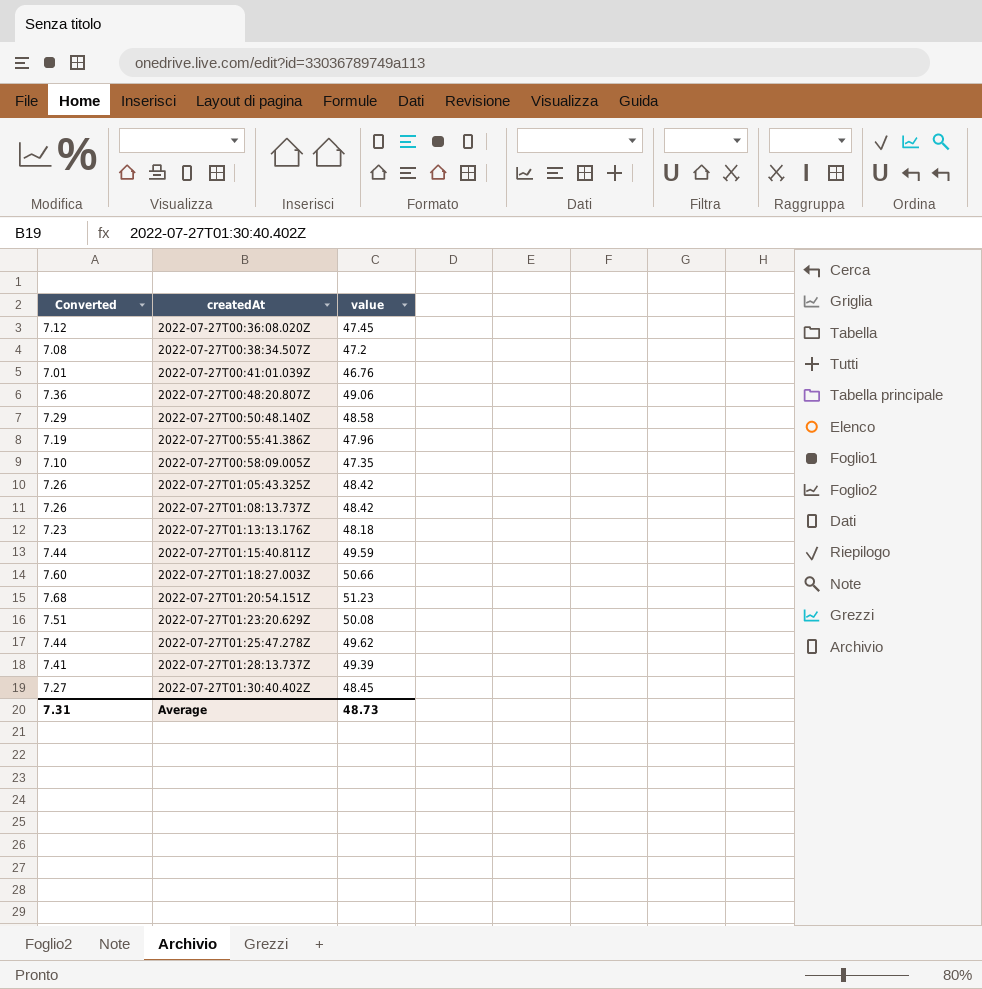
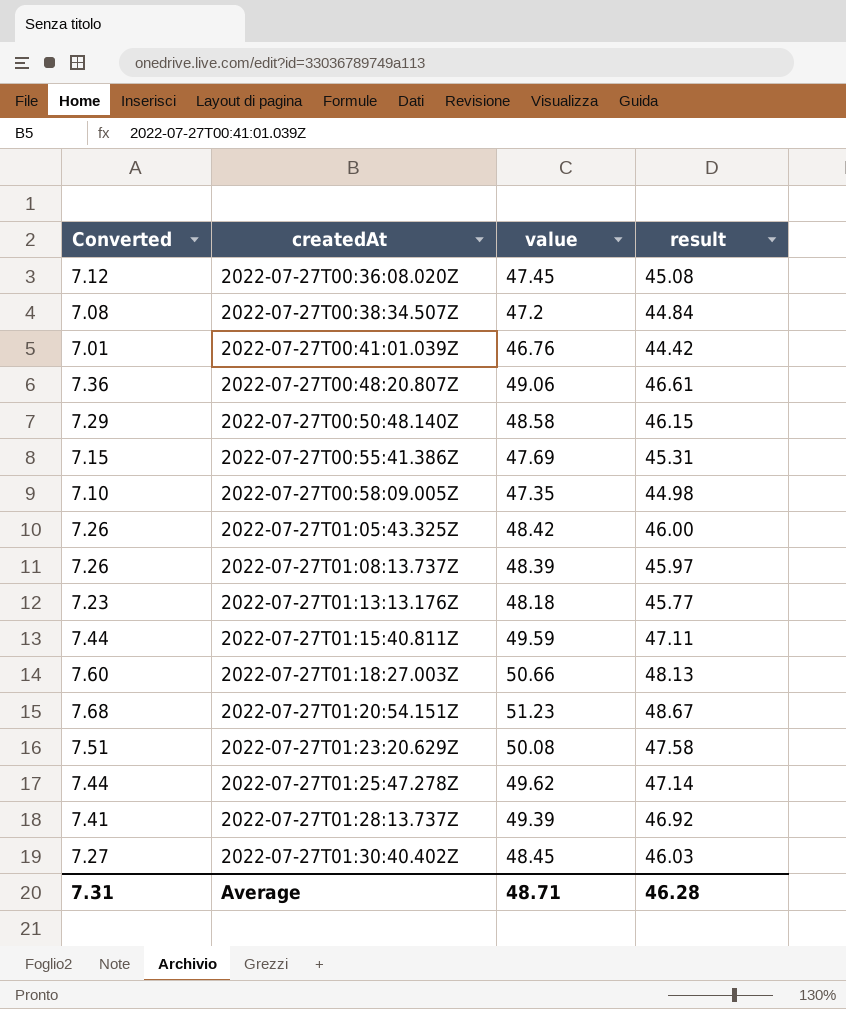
column result | formula: none -> [value] * 0.95
2022-07-27T00:55:41.386Z | Converted: 7.19 -> 7.15
2022-07-27T00:55:41.386Z | value: 47.96 -> 47.69
2022-07-27T01:08:13.737Z | value: 48.42 -> 48.39
Average | value: 48.73 -> 48.71

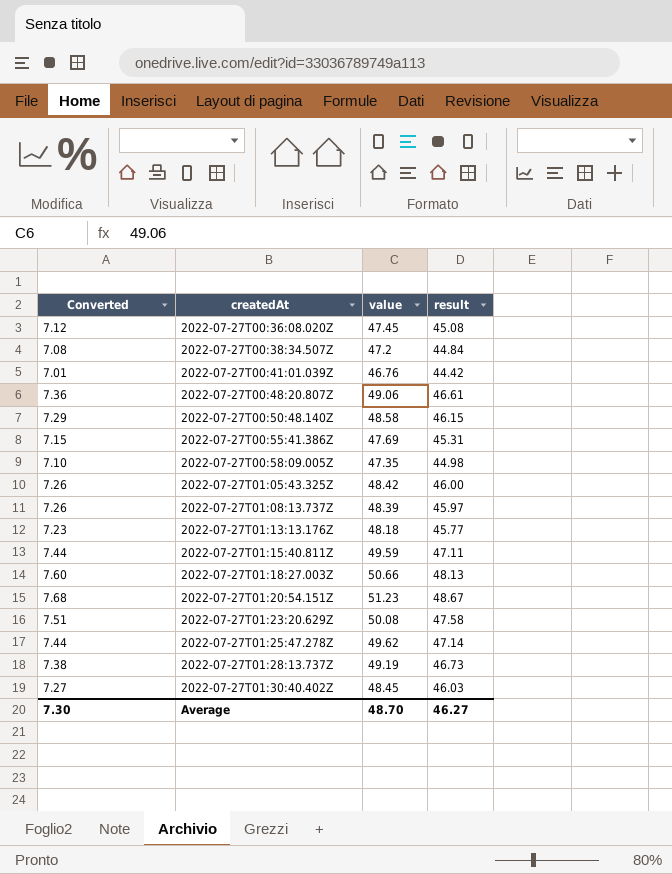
2022-07-27T01:28:13.737Z | Converted: 7.41 -> 7.38
2022-07-27T01:28:13.737Z | value: 49.39 -> 49.19
2022-07-27T01:28:13.737Z | result: 46.92 -> 46.73
Average | Converted: 7.31 -> 7.30
Average | value: 48.71 -> 48.70
Average | result: 46.28 -> 46.27

